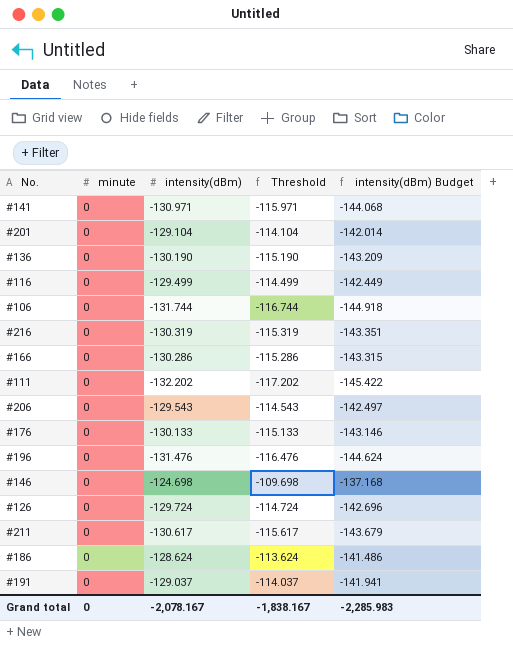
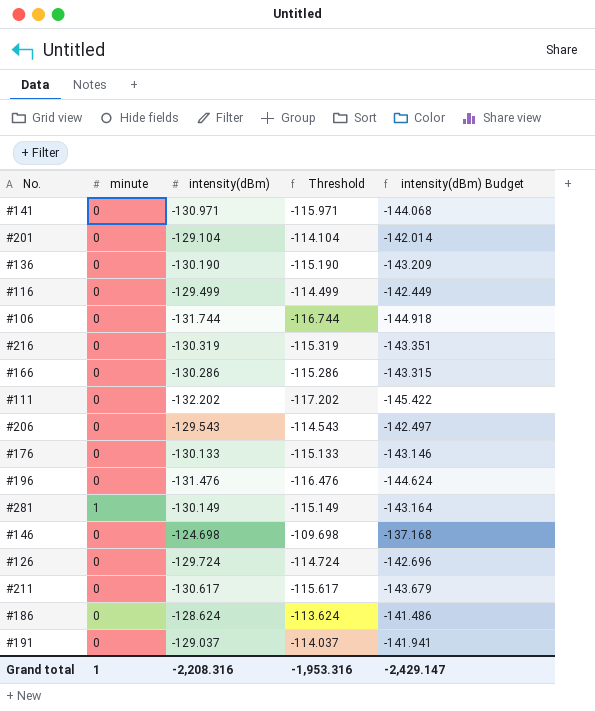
row #281: none -> 1 | -130.149 | -115.149 | -143.164
Grand total | minute: 0 -> 1
Grand total | intensity(dBm): -2,078.167 -> -2,208.316
Grand total | Threshold: -1,838.167 -> -1,953.316
Grand total | intensity(dBm) Budget: -2,285.983 -> -2,429.147

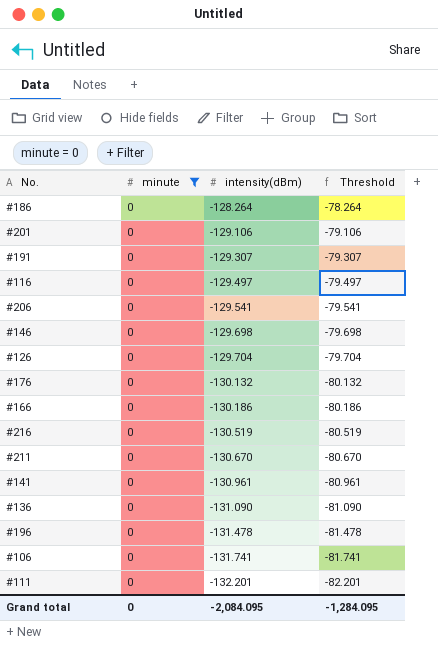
filter: none -> minute = 0
row order: none -> intensity(dBm) descending
column intensity(dBm) Budget | formula: [intensity(dBm)] * 1.1 -> none
column Threshold | formula: [intensity(dBm)] + 15 -> [intensity(dBm)] + 50
#186 | intensity(dBm): -128.624 -> -128.264
#201 | intensity(dBm): -129.104 -> -129.106
#191 | intensity(dBm): -129.037 -> -129.307
#116 | intensity(dBm): -129.499 -> -129.497
#206 | intensity(dBm): -129.543 -> -129.541
#146 | intensity(dBm): -124.698 -> -129.698
#126 | intensity(dBm): -129.724 -> -129.704
#176 | intensity(dBm): -130.133 -> -130.132
#166 | intensity(dBm): -130.286 -> -130.186
#216 | intensity(dBm): -130.319 -> -130.519
#211 | intensity(dBm): -130.617 -> -130.670
#141 | intensity(dBm): -130.971 -> -130.961
#136 | intensity(dBm): -130.190 -> -131.090
#196 | intensity(dBm): -131.476 -> -131.478
#106 | intensity(dBm): -131.744 -> -131.741
#111 | intensity(dBm): -132.202 -> -132.201
Grand total | minute: 1 -> 0
Grand total | intensity(dBm): -2,208.316 -> -2,084.095
Grand total | Threshold: -1,953.316 -> -1,284.095

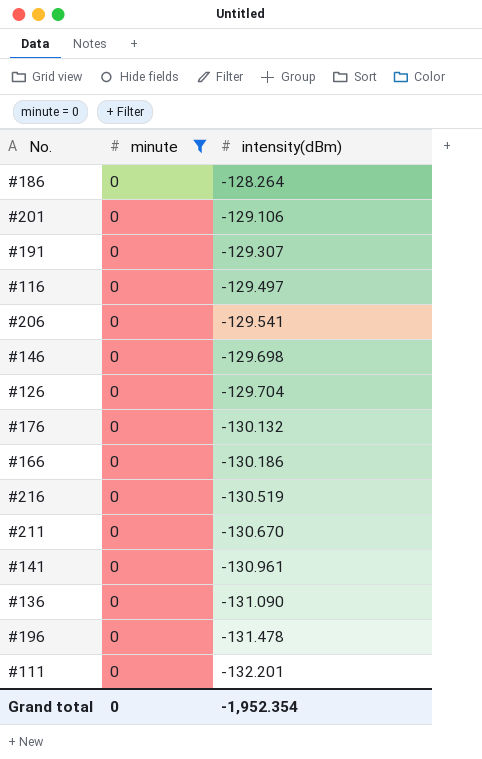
column Threshold | formula: [intensity(dBm)] + 50 -> none
row #106: 0 | -131.741 | -81.741 -> none
Grand total | intensity(dBm): -2,084.095 -> -1,952.354

